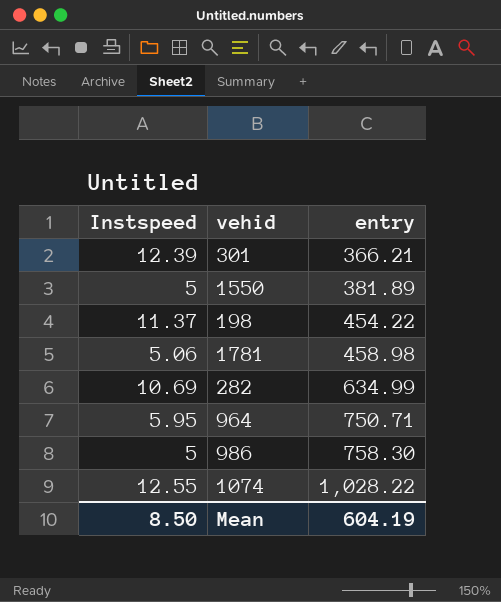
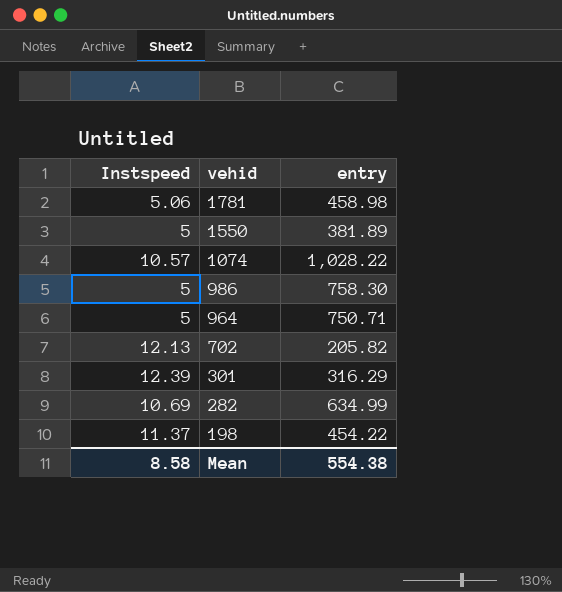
row order: entry ascending -> vehid descending
1074 | Instspeed: 12.55 -> 10.57
964 | Instspeed: 5.95 -> 5
row 702: none -> 12.13 | 205.82
301 | entry: 366.21 -> 316.29
Mean | Instspeed: 8.50 -> 8.58
Mean | entry: 604.19 -> 554.38

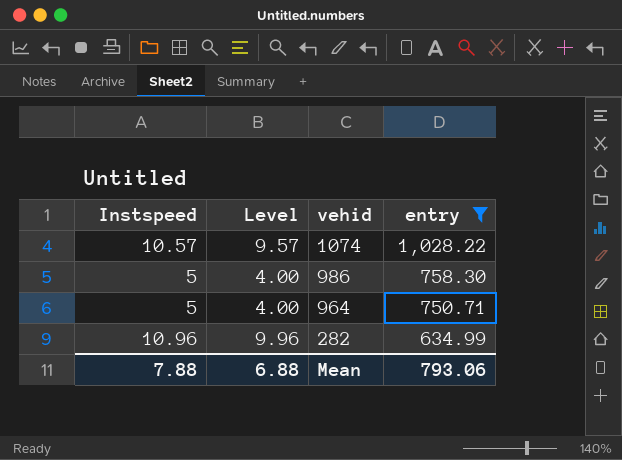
filter: none -> entry >= 634.99
column Level | formula: none -> [Instspeed] - 1
282 | Instspeed: 10.69 -> 10.96
Mean | Instspeed: 8.58 -> 7.88
Mean | entry: 554.38 -> 793.06

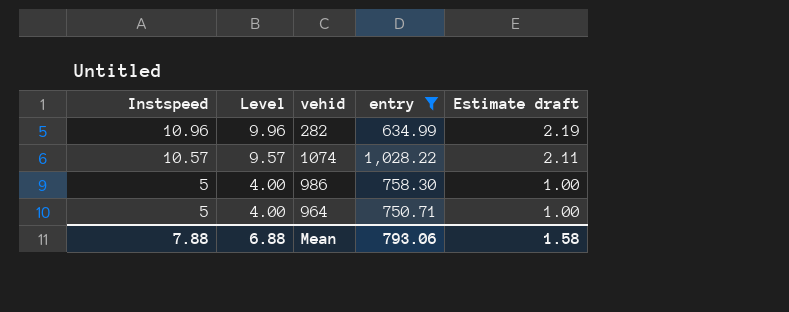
row order: vehid descending -> Instspeed descending
column Estimate draft | formula: none -> [Instspeed] * 0.2

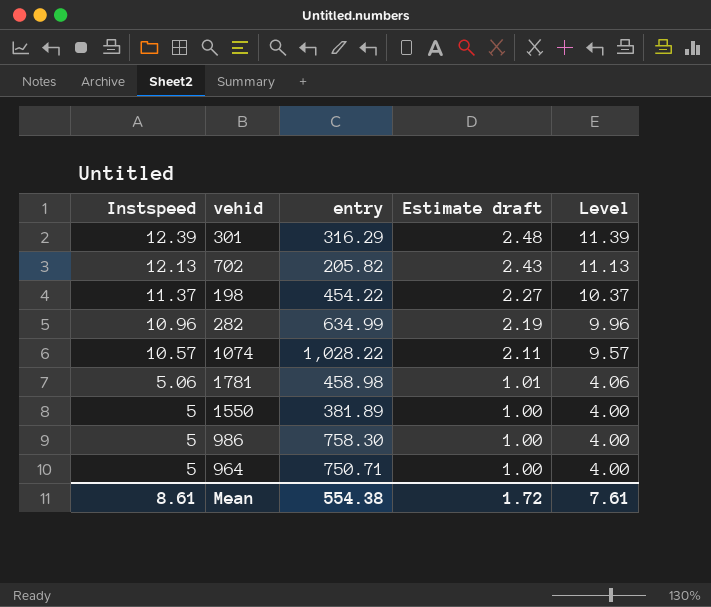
filter: entry >= 634.99 -> none
column Level | position: 2 -> 5
Mean | Instspeed: 7.88 -> 8.61
Mean | entry: 793.06 -> 554.38
Mean | Estimate draft: 1.58 -> 1.72
Mean | Level: 6.88 -> 7.61

